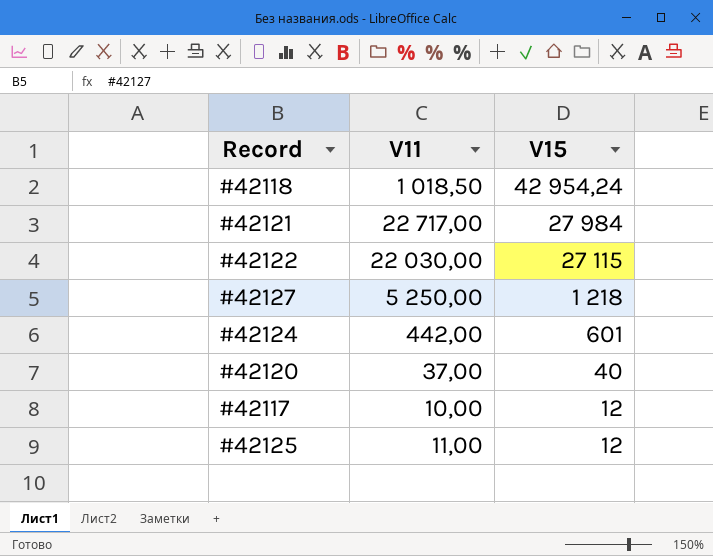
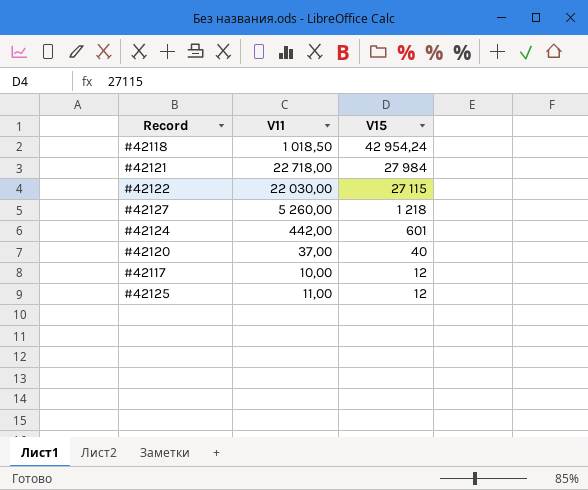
#42121 | V11: 22 717,00 -> 22 718,00
#42127 | V11: 5 250,00 -> 5 260,00

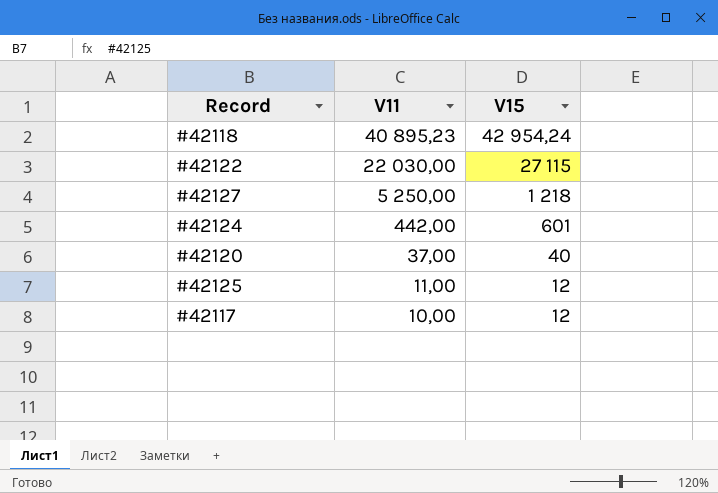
row order: V15 descending -> V11 descending
row #42121: 22 718,00 | 27 984 -> none
#42118 | V11: 1 018,50 -> 40 895,23
#42127 | V11: 5 260,00 -> 5 250,00

